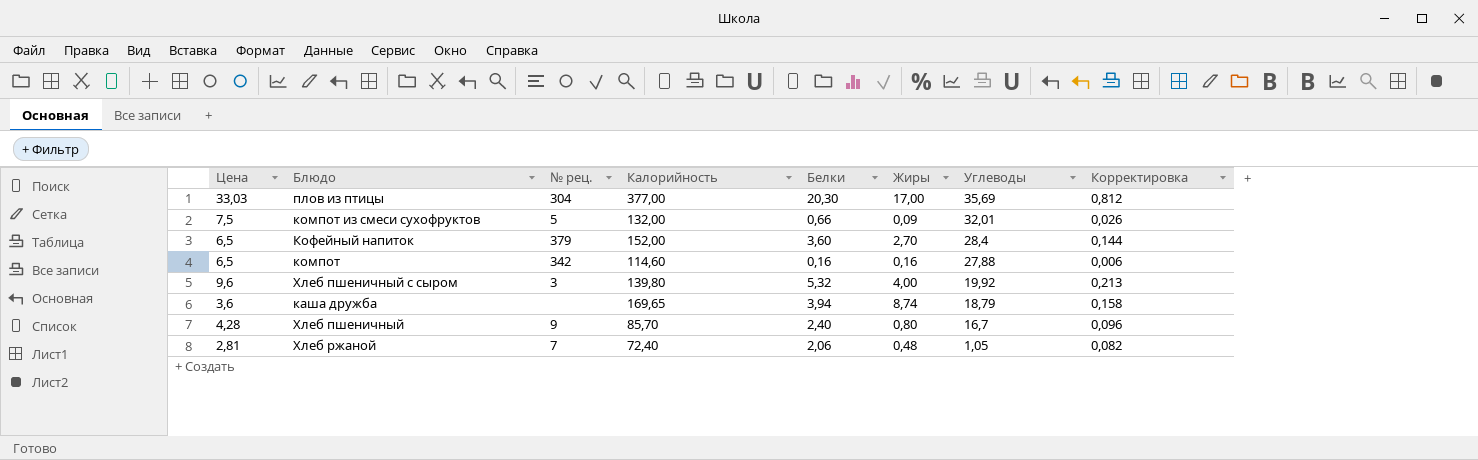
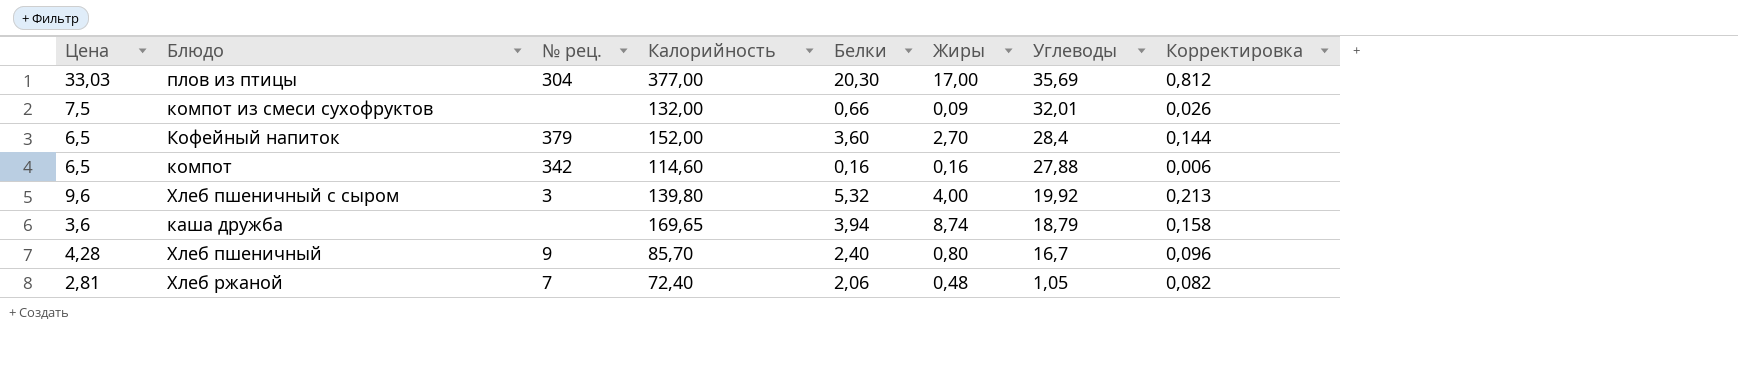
компот из смеси сухофруктов | № рец.: 5 -> none

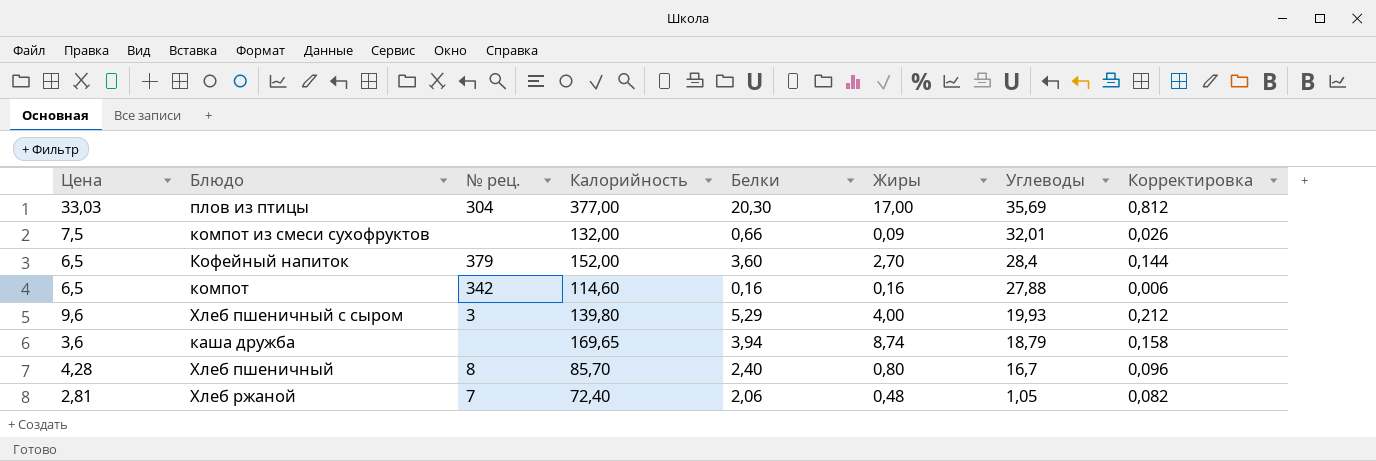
Хлеб пшеничный с сыром | Белки: 5,32 -> 5,29
Хлеб пшеничный с сыром | Углеводы: 19,92 -> 19,93
Хлеб пшеничный с сыром | Корректировка: 0,213 -> 0,212
Хлеб пшеничный | № рец.: 9 -> 8

